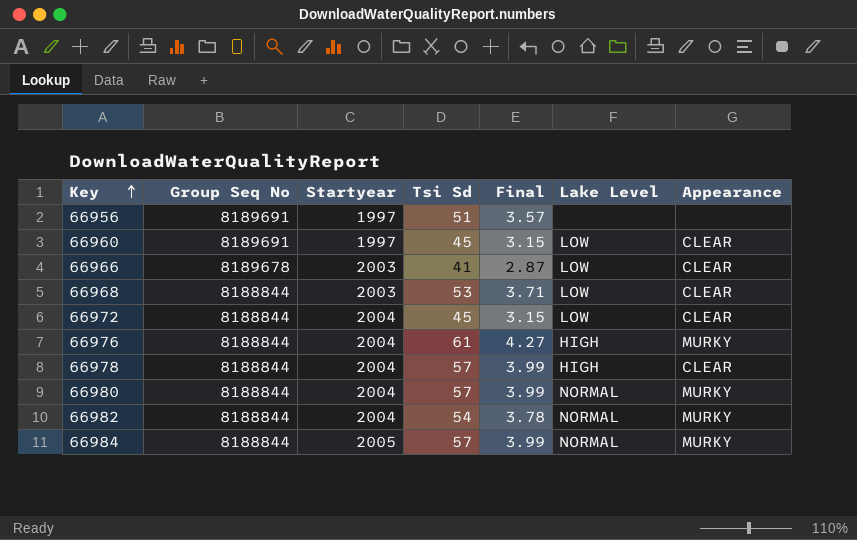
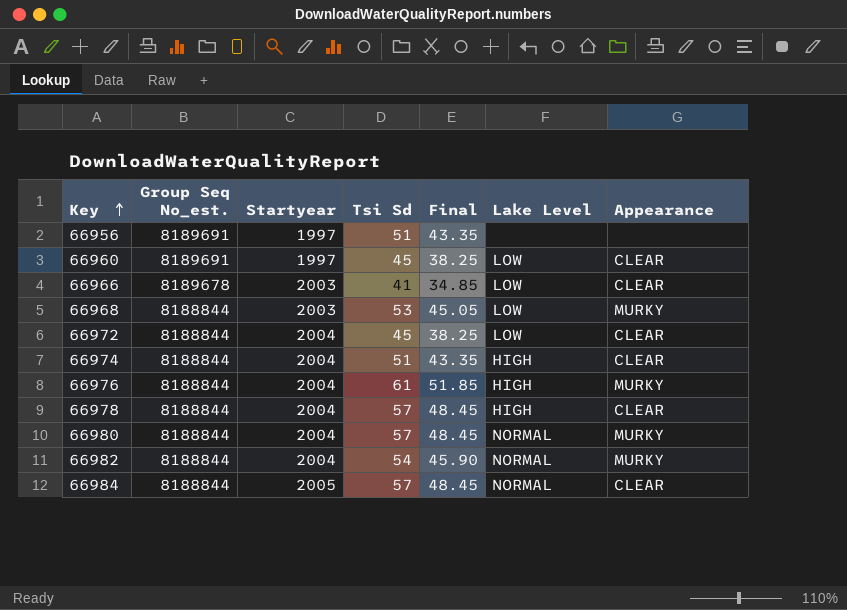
column name: Group Seq No -> Group Seq No_est.
column Final | formula: [Tsi Sd] * 0.07 -> [Tsi Sd] * 0.85
66968 | Appearance: CLEAR -> MURKY
row 66974: none -> 8188844 | 2004 | 51 | 43.35 | HIGH | CLEAR
66984 | Appearance: MURKY -> CLEAR

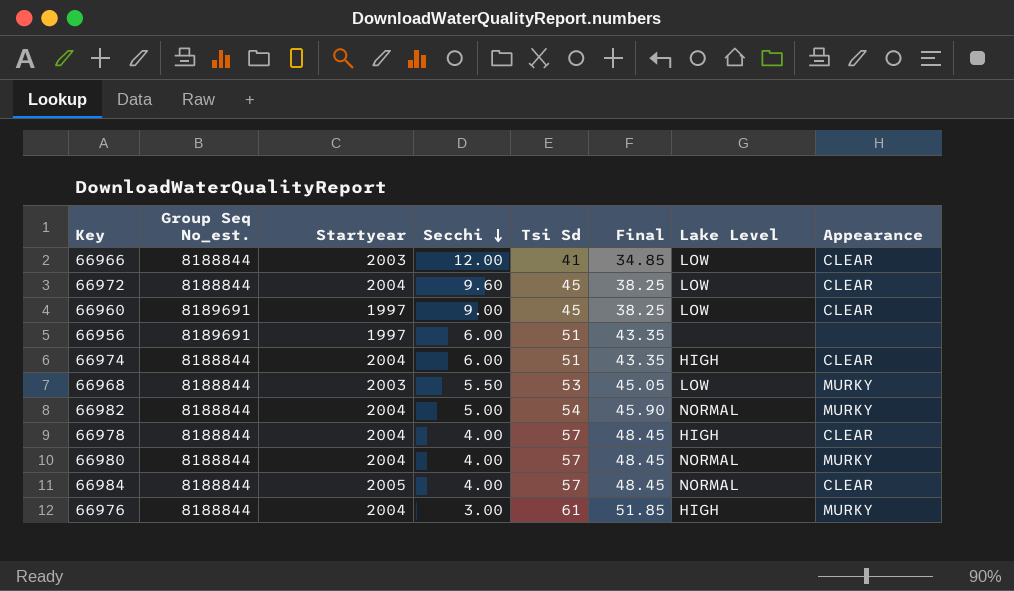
row order: Key ascending -> Secchi descending
column Secchi | position: none -> 4
66966 | Group Seq No_est.: 8189678 -> 8188844

